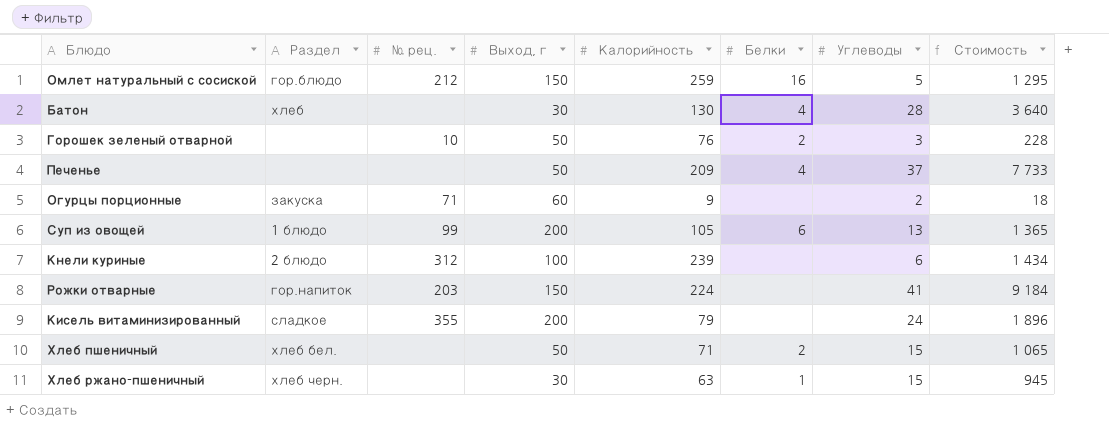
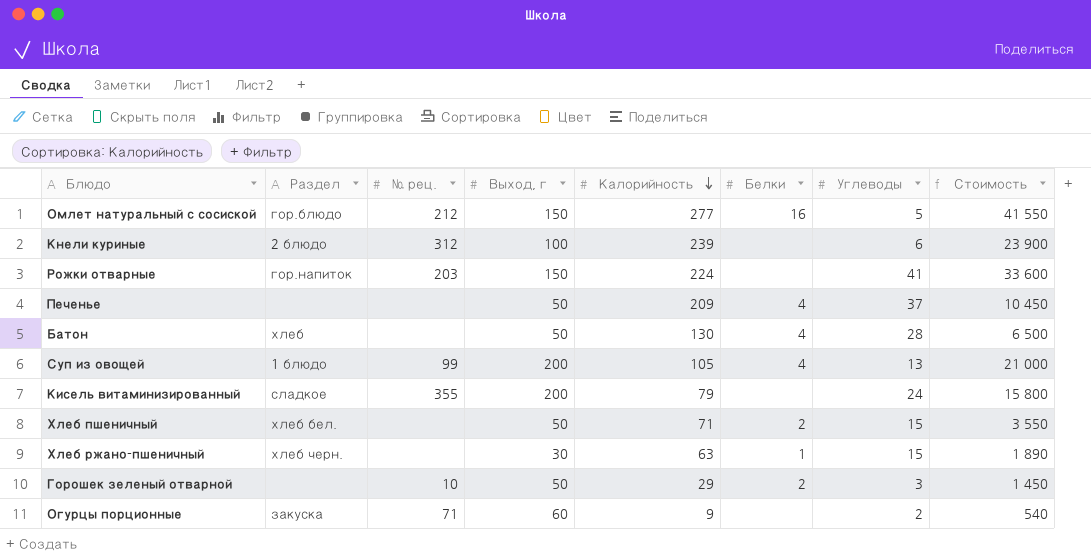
row order: none -> Калорийность descending
column Стоимость | formula: [Калорийность] * [Углеводы] -> [Выход, г] * [Калорийность]
Омлет натуральный с сосиской | Калорийность: 259 -> 277
Батон | Выход, г: 30 -> 50
Суп из овощей | Белки: 6 -> 4
Горошек зеленый отварной | Калорийность: 76 -> 29

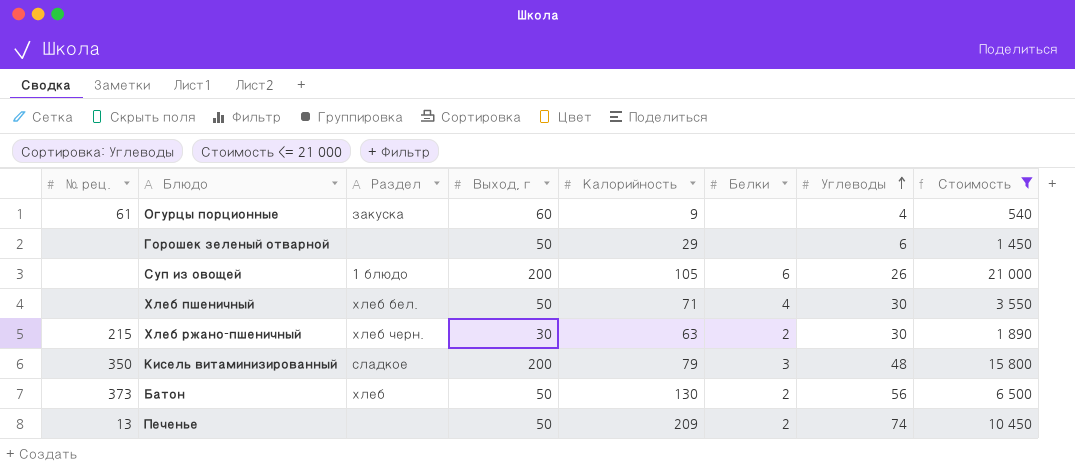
filter: none -> Стоимость <= 21 000
row order: Калорийность descending -> Углеводы ascending
column № рец. | position: 3 -> 1
Огурцы порционные | № рец.: 71 -> 61
Огурцы порционные | Углеводы: 2 -> 4
Горошек зеленый отварной | № рец.: 10 -> none
Горошек зеленый отварной | Белки: 2 -> none
Горошек зеленый отварной | Углеводы: 3 -> 6
Суп из овощей | № рец.: 99 -> none
Суп из овощей | Белки: 4 -> 6
Суп из овощей | Углеводы: 13 -> 26
Хлеб пшеничный | Белки: 2 -> 4
Хлеб пшеничный | Углеводы: 15 -> 30
Хлеб ржано-пшеничный | № рец.: none -> 215
Хлеб ржано-пшеничный | Белки: 1 -> 2
Хлеб ржано-пшеничный | Углеводы: 15 -> 30
Кисель витаминизированный | № рец.: 355 -> 350
Кисель витаминизированный | Белки: none -> 3
Кисель витаминизированный | Углеводы: 24 -> 48
Батон | № рец.: none -> 373
Батон | Белки: 4 -> 2
Батон | Углеводы: 28 -> 56
Печенье | № рец.: none -> 13
Печенье | Белки: 4 -> 2
Печенье | Углеводы: 37 -> 74

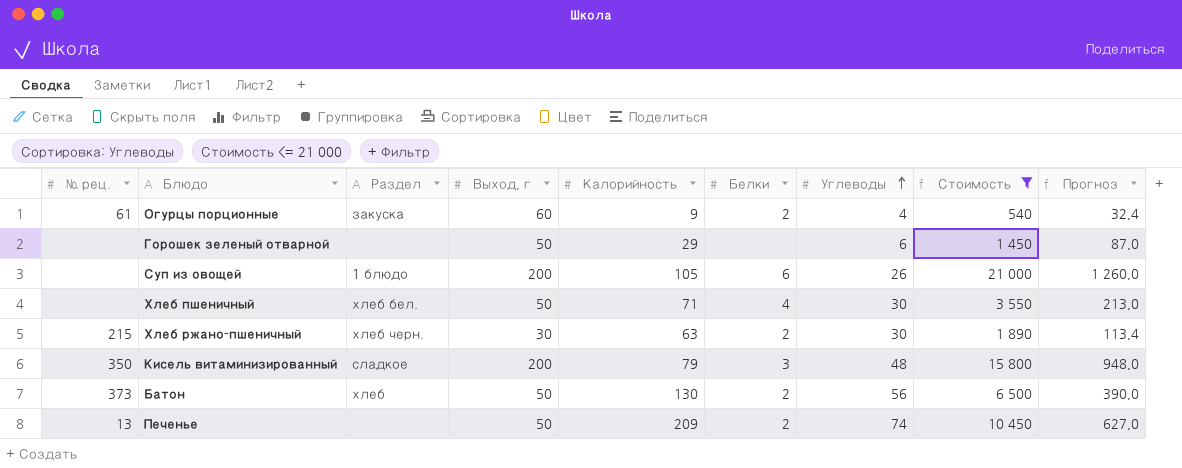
column Прогноз | formula: none -> [Стоимость] * 0,06
Огурцы порционные | Белки: none -> 2

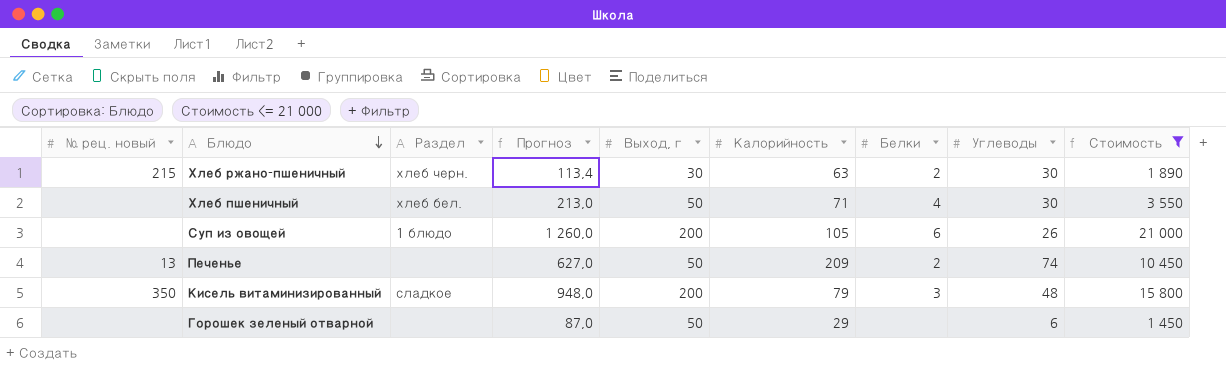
row order: Углеводы ascending -> Блюдо descending
column name: № рец. -> № рец. новый
column Прогноз | position: 9 -> 4
row Огурцы порционные: 61 | закуска | 60 | 9 | 2 | 4 | 540 | 32,4 -> none
row Батон: 373 | хлеб | 50 | 130 | 2 | 56 | 6 500 | 390,0 -> none

